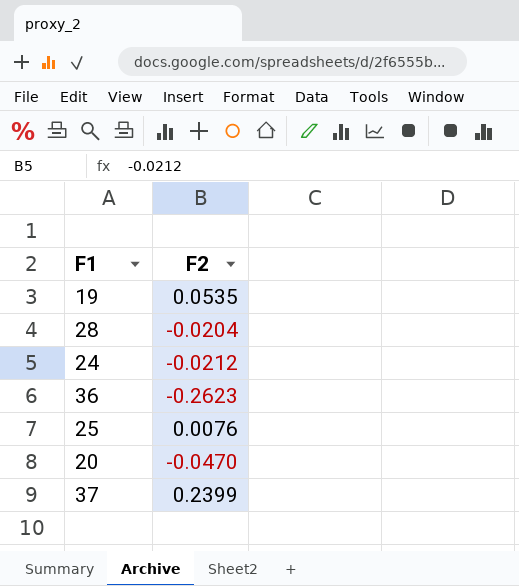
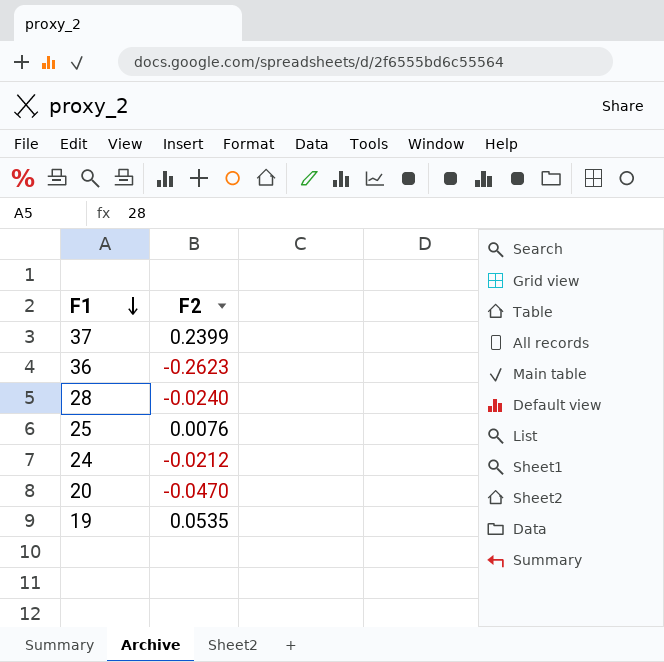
row order: none -> F1 descending
28 | F2: -0.0204 -> -0.0240

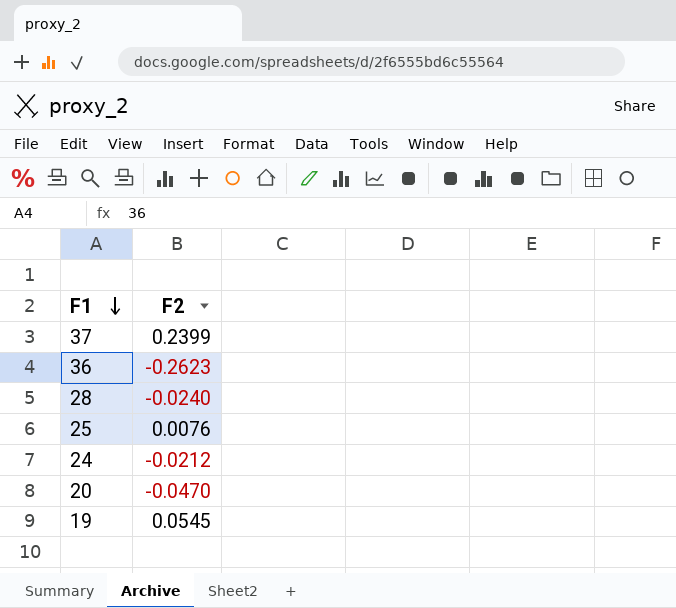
19 | F2: 0.0535 -> 0.0545

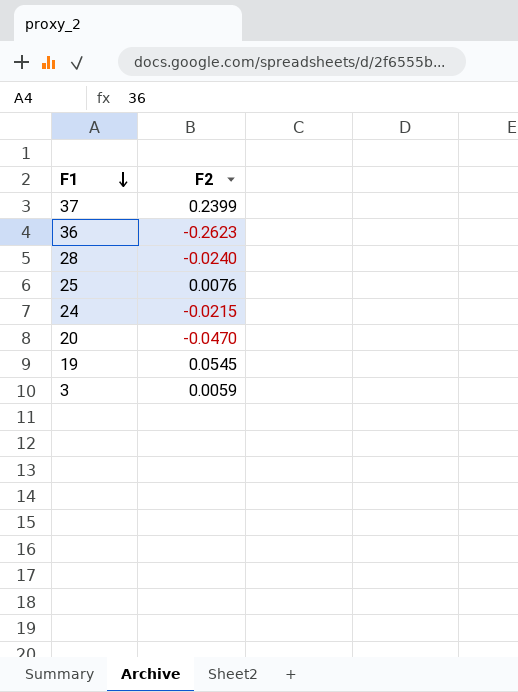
24 | F2: -0.0212 -> -0.0215
row 3: none -> 0.0059

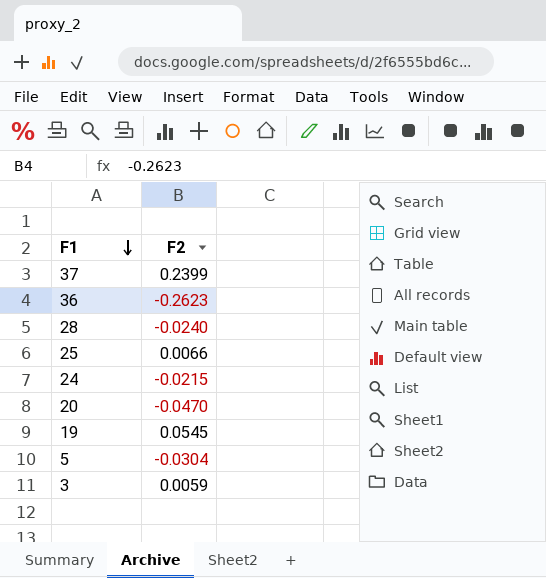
25 | F2: 0.0076 -> 0.0066
row 5: none -> -0.0304

